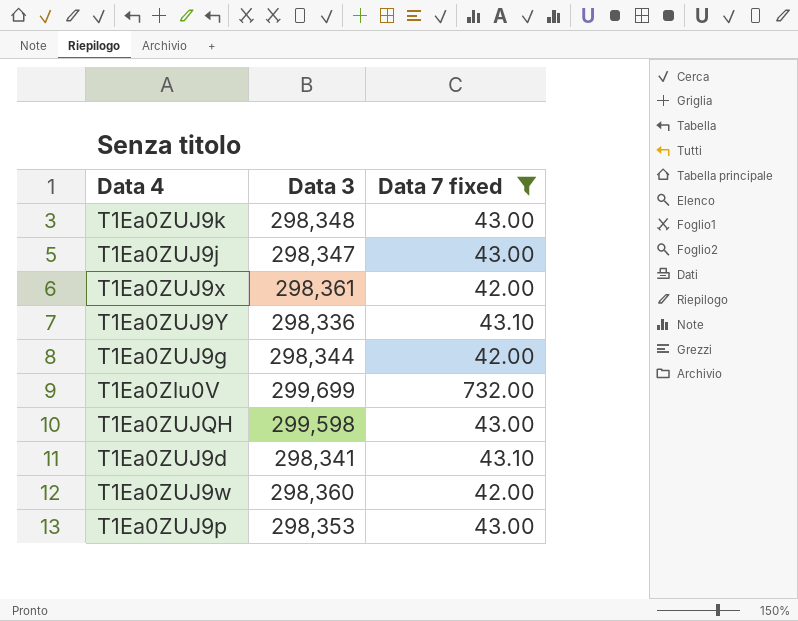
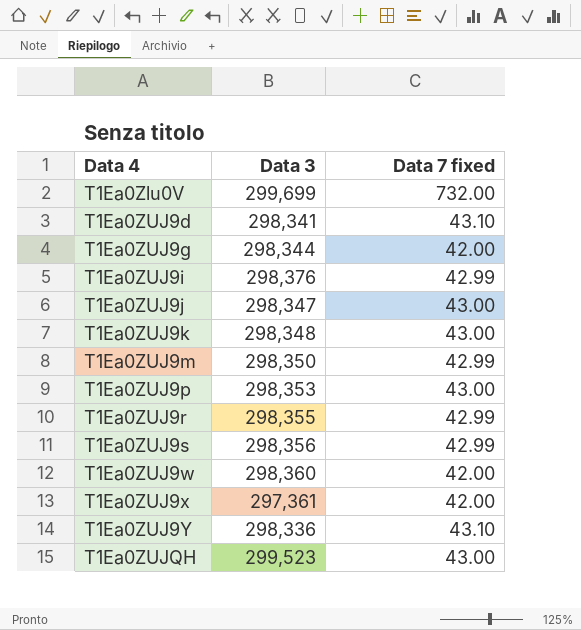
filter: Data 7 fixed != 42.99 -> none
row order: none -> Data 4 ascending
T1Ea0ZUJ9x | Data 3: 298,361 -> 297,361
T1Ea0ZUJQH | Data 3: 299,598 -> 299,523

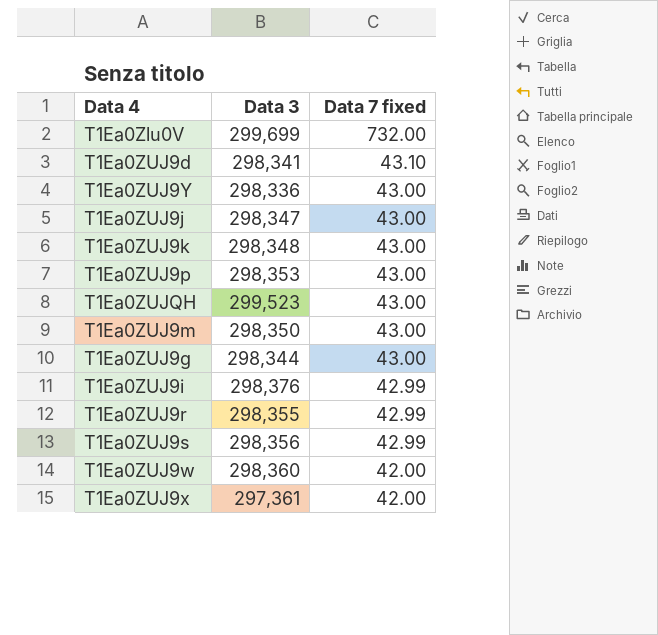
row order: Data 4 ascending -> Data 7 fixed descending
T1Ea0ZUJ9Y | Data 7 fixed: 43.10 -> 43.00
T1Ea0ZUJ9m | Data 7 fixed: 42.99 -> 43.00
T1Ea0ZUJ9g | Data 7 fixed: 42.00 -> 43.00

